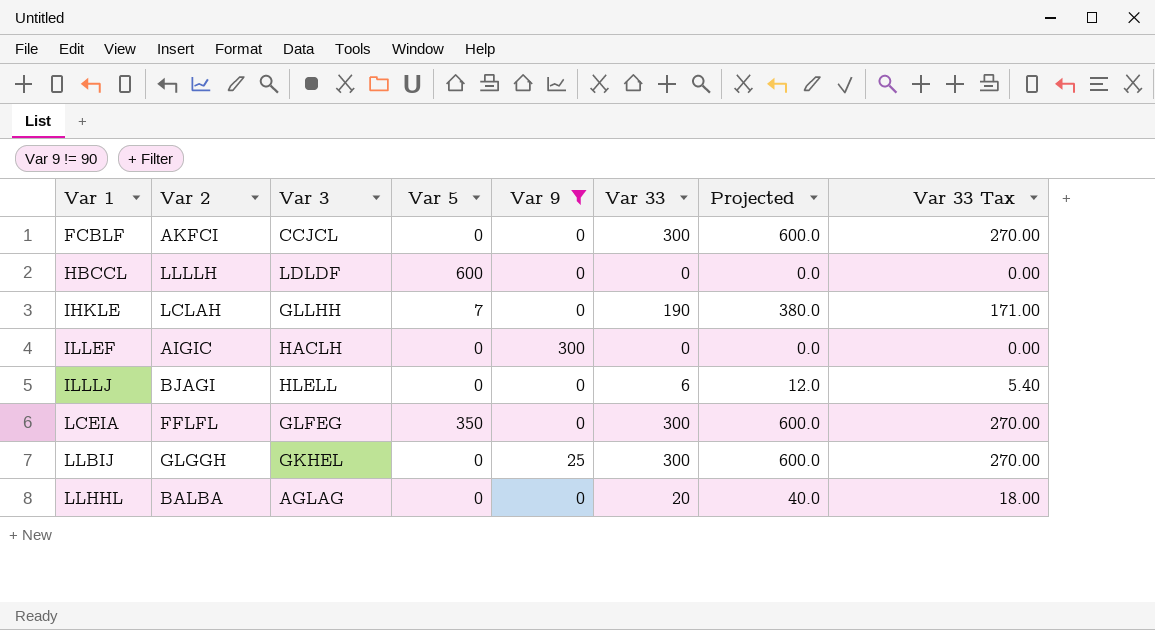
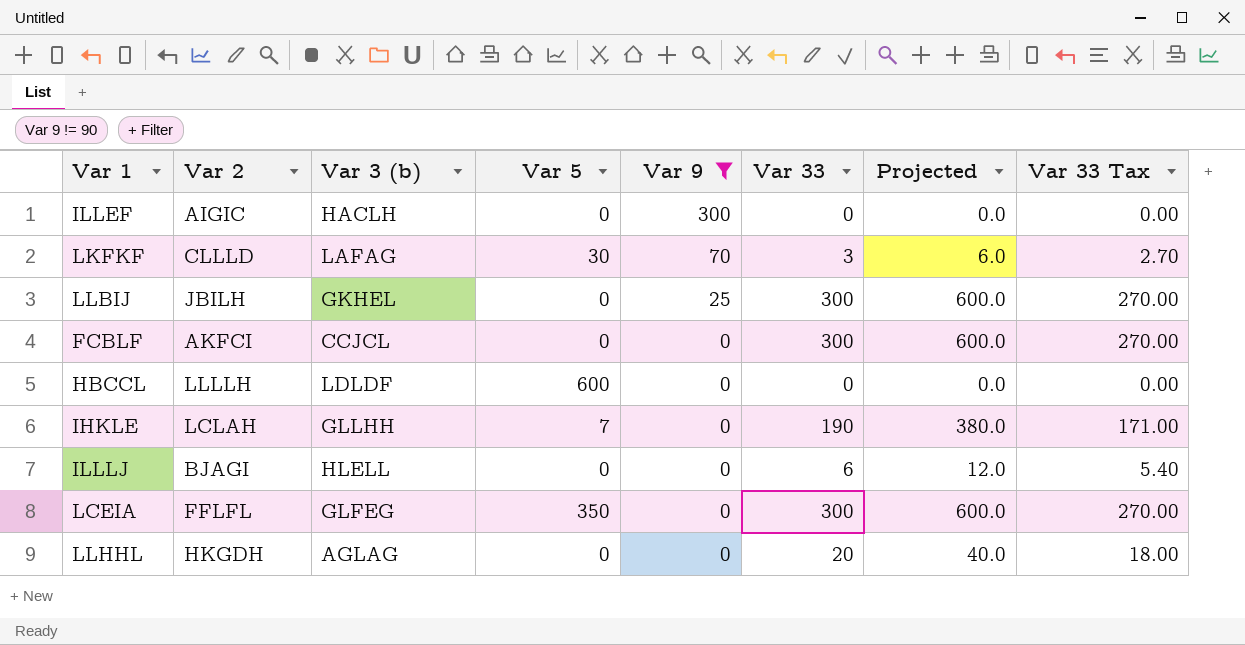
row order: Var 1 ascending -> Var 9 descending
column name: Var 3 -> Var 3 (b)
row LKFKF: none -> CLLLD | LAFAG | 30 | 70 | 3 | 6.0 | 2.70
LLBIJ | Var 2: GLGGH -> JBILH
LLHHL | Var 2: BALBA -> HKGDH

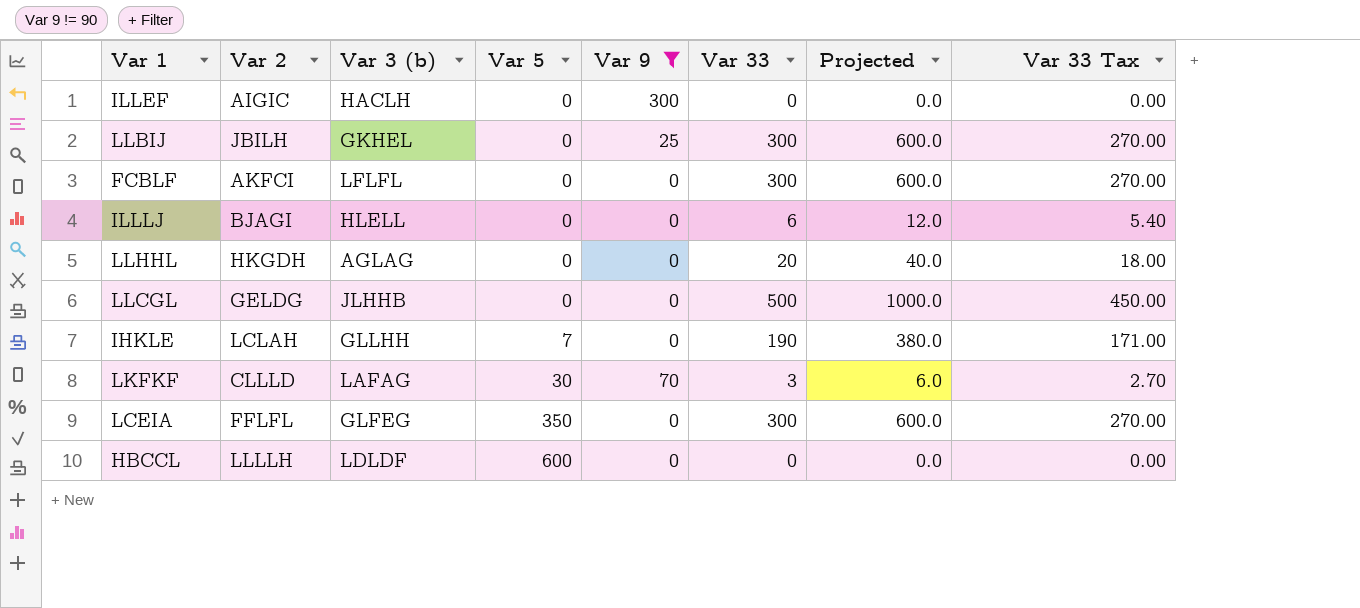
row order: Var 9 descending -> Var 5 ascending
FCBLF | Var 3 (b): CCJCL -> LFLFL
row LLCGL: none -> GELDG | JLHHB | 0 | 0 | 500 | 1000.0 | 450.00

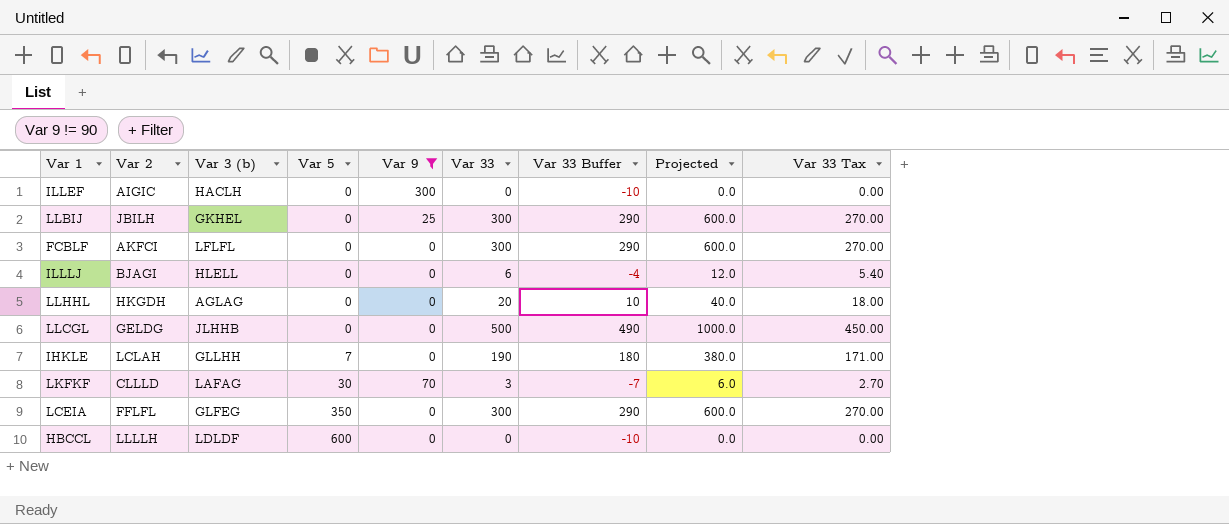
column Var 33 Buffer | formula: none -> [Var 33] - 10

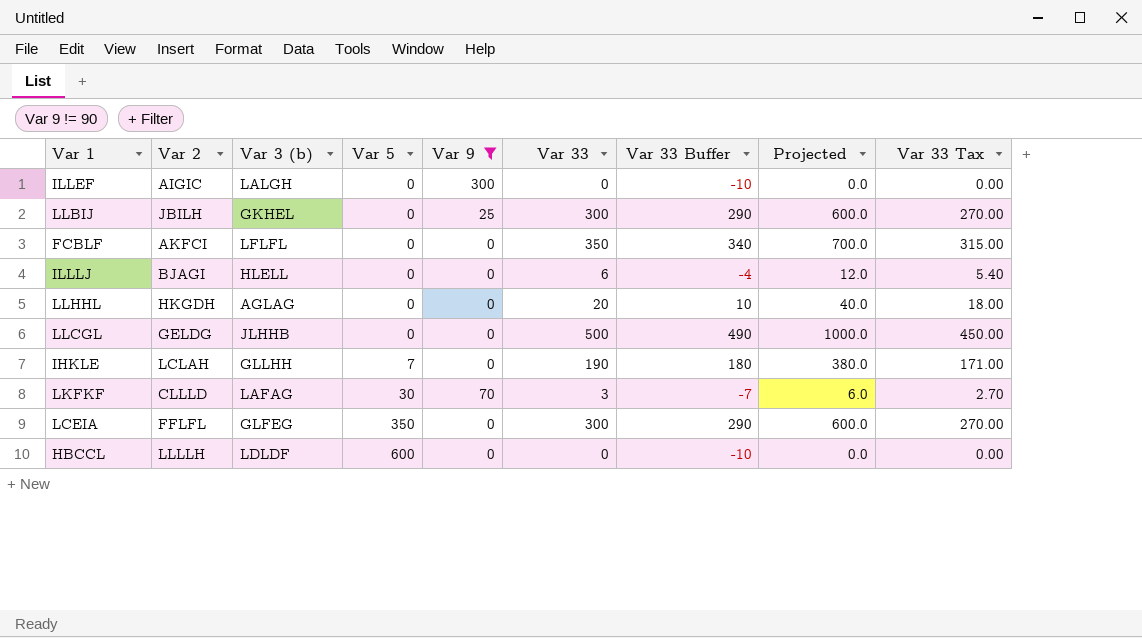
ILLEF | Var 3 (b): HACLH -> LALGH
FCBLF | Var 33: 300 -> 350
FCBLF | Var 33 Buffer: 290 -> 340
FCBLF | Projected: 600.0 -> 700.0
FCBLF | Var 33 Tax: 270.00 -> 315.00

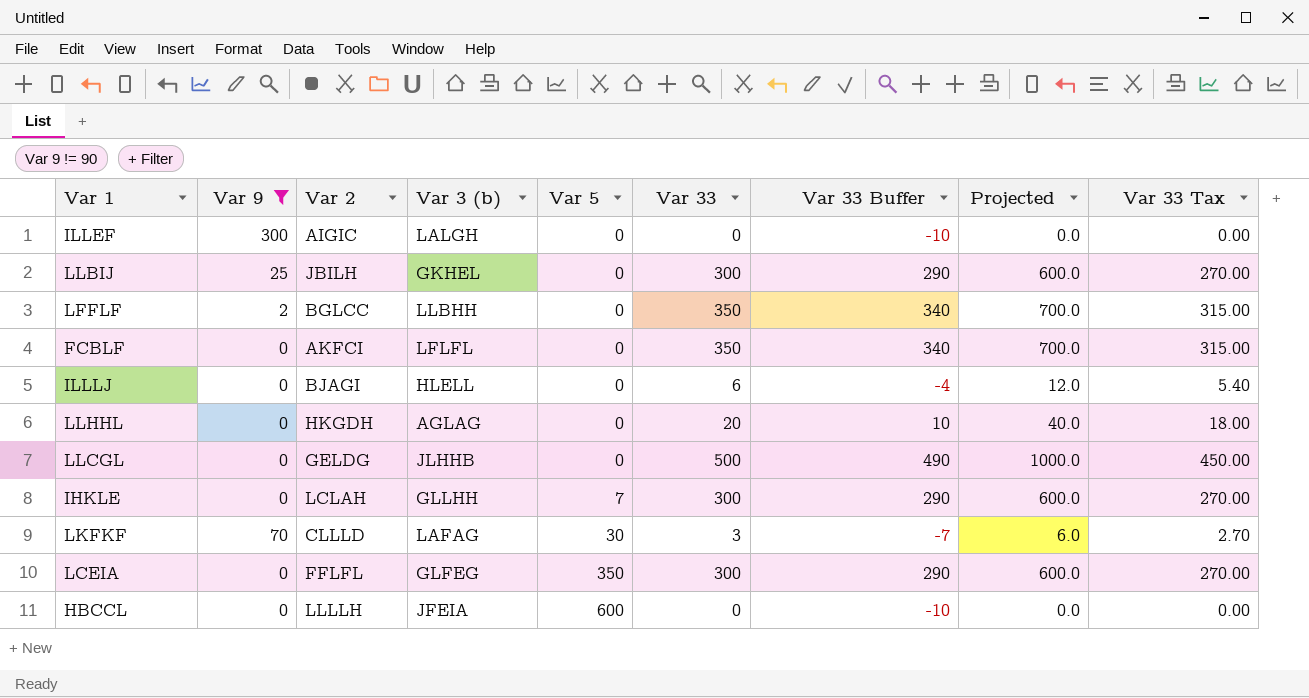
column Var 9 | position: 5 -> 2
row LFFLF: none -> 2 | BGLCC | LLBHH | 0 | 350 | 340 | 700.0 | 315.00
IHKLE | Var 33: 190 -> 300
IHKLE | Var 33 Buffer: 180 -> 290
IHKLE | Projected: 380.0 -> 600.0
IHKLE | Var 33 Tax: 171.00 -> 270.00
HBCCL | Var 3 (b): LDLDF -> JFEIA

